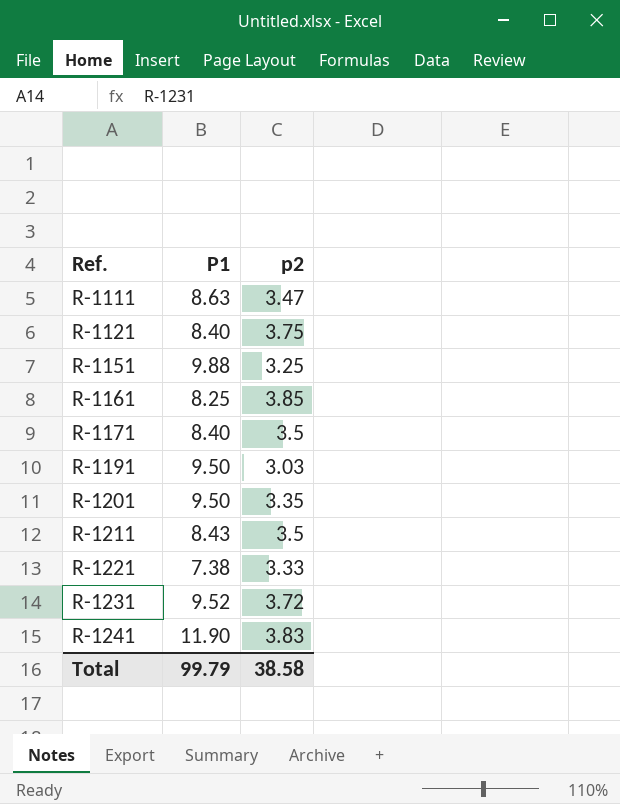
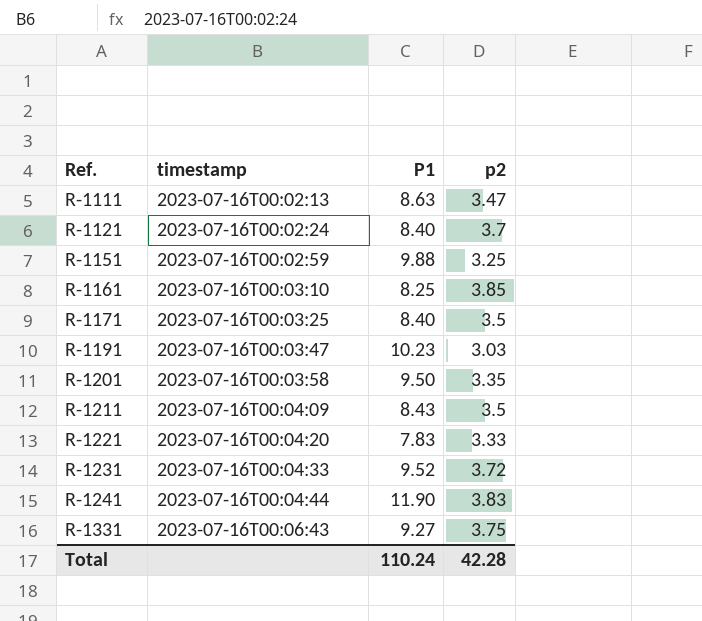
column timestamp | position: none -> 2
R-1121 | p2: 3.75 -> 3.7
R-1191 | P1: 9.50 -> 10.23
R-1221 | P1: 7.38 -> 7.83
row R-1331: none -> 2023-07-16T00:06:43 | 9.27 | 3.75
Total | P1: 99.79 -> 110.24
Total | p2: 38.58 -> 42.28

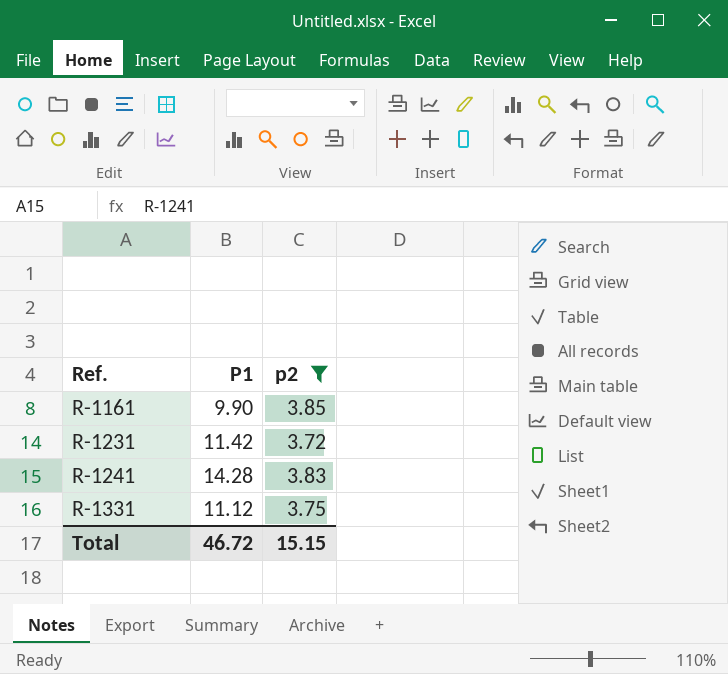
filter: none -> p2 >= 3.72
column timestamp | position: 2 -> none
R-1161 | P1: 8.25 -> 9.90
R-1231 | P1: 9.52 -> 11.42
R-1241 | P1: 11.90 -> 14.28
R-1331 | P1: 9.27 -> 11.12
Total | P1: 110.24 -> 46.72
Total | p2: 42.28 -> 15.15

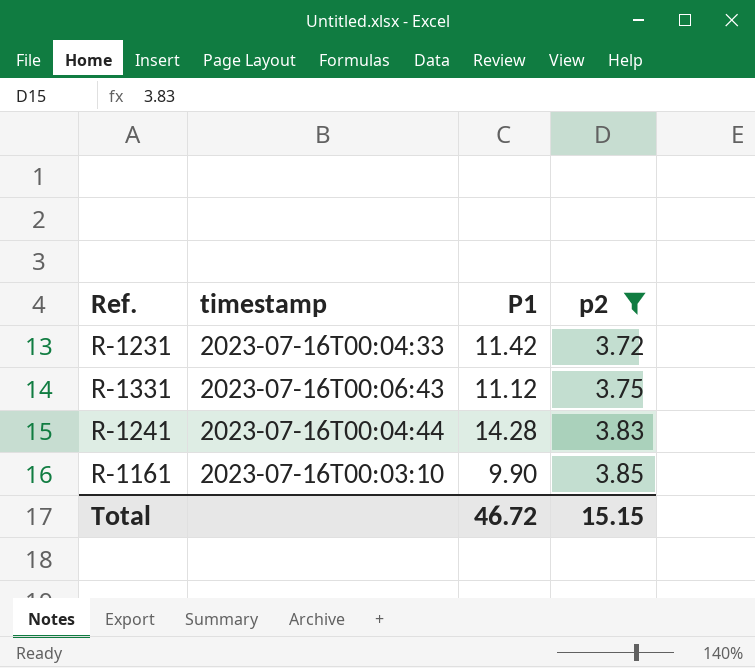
row order: Ref. ascending -> p2 ascending
column timestamp | position: none -> 2

